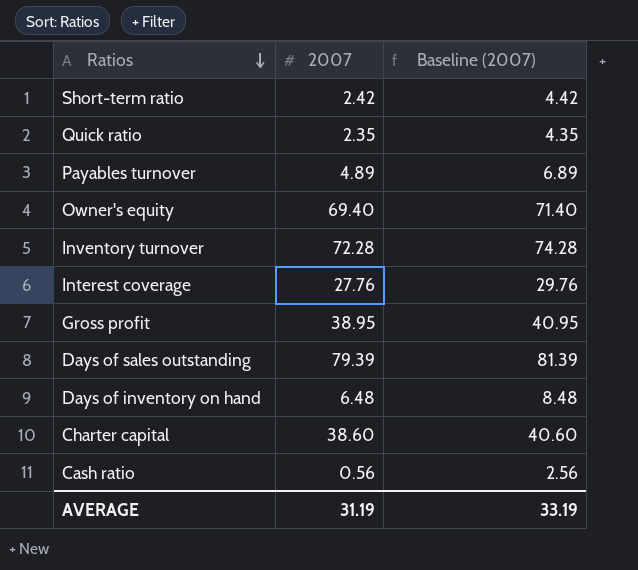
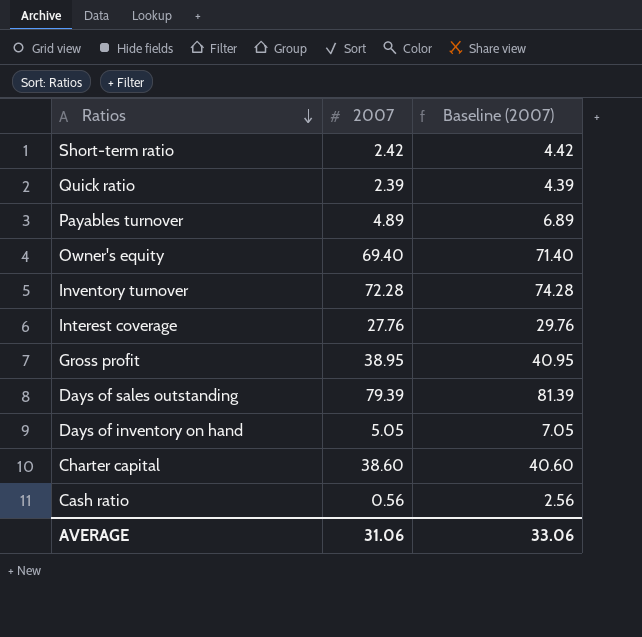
Quick ratio | 2007: 2.35 -> 2.39
Quick ratio | Baseline (2007): 4.35 -> 4.39
Days of inventory on hand | 2007: 6.48 -> 5.05
Days of inventory on hand | Baseline (2007): 8.48 -> 7.05
AVERAGE | 2007: 31.19 -> 31.06
AVERAGE | Baseline (2007): 33.19 -> 33.06

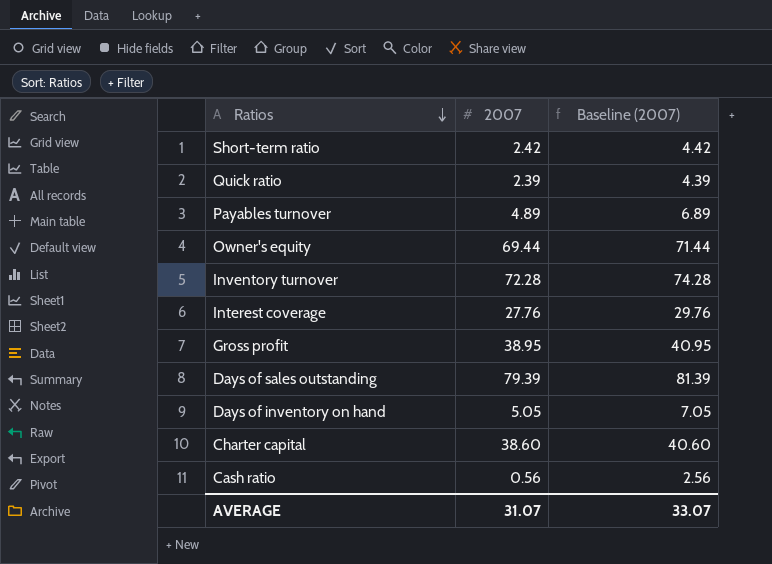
Owner's equity | 2007: 69.40 -> 69.44
Owner's equity | Baseline (2007): 71.40 -> 71.44
AVERAGE | 2007: 31.06 -> 31.07
AVERAGE | Baseline (2007): 33.06 -> 33.07

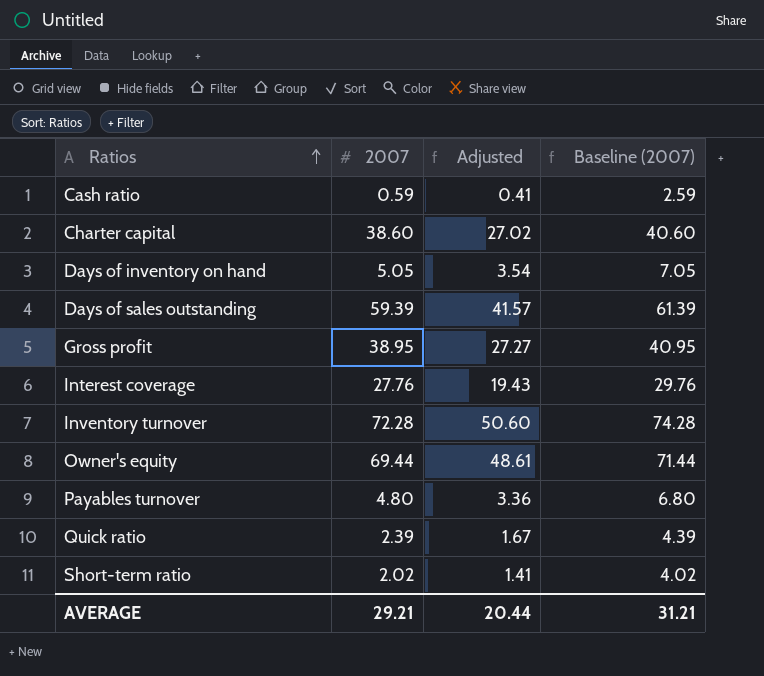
row order: Ratios descending -> Ratios ascending
column Adjusted | formula: none -> [2007] * 0.7
Cash ratio | 2007: 0.56 -> 0.59
Cash ratio | Baseline (2007): 2.56 -> 2.59
Days of sales outstanding | 2007: 79.39 -> 59.39
Days of sales outstanding | Baseline (2007): 81.39 -> 61.39
Payables turnover | 2007: 4.89 -> 4.80
Payables turnover | Baseline (2007): 6.89 -> 6.80
Short-term ratio | 2007: 2.42 -> 2.02
Short-term ratio | Baseline (2007): 4.42 -> 4.02
AVERAGE | 2007: 31.07 -> 29.21
AVERAGE | Baseline (2007): 33.07 -> 31.21

